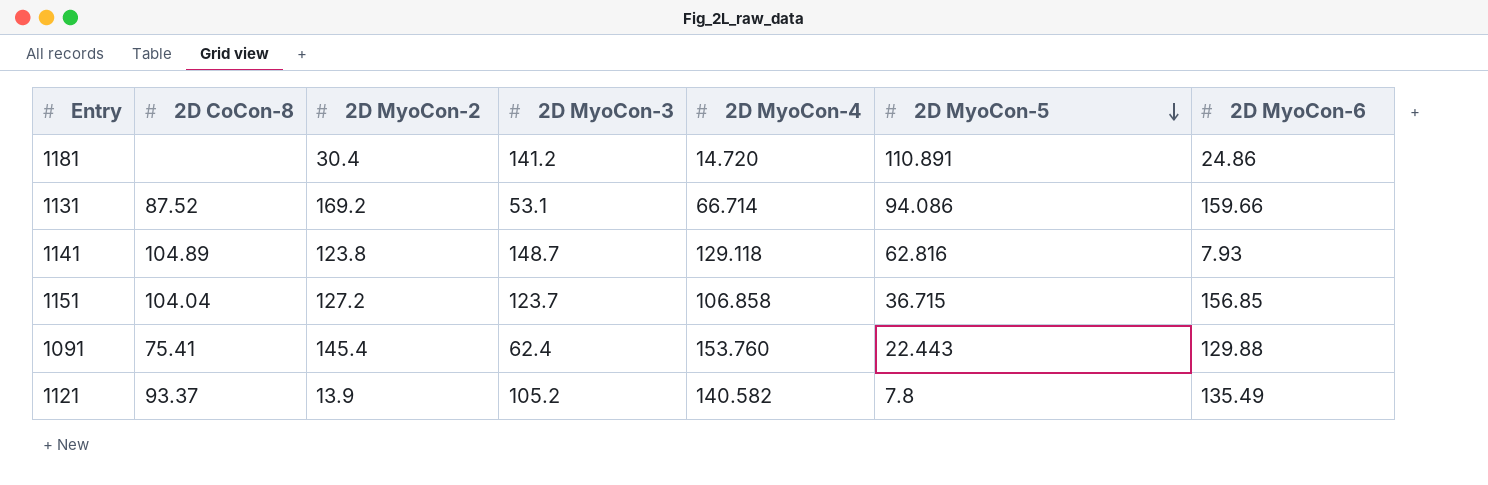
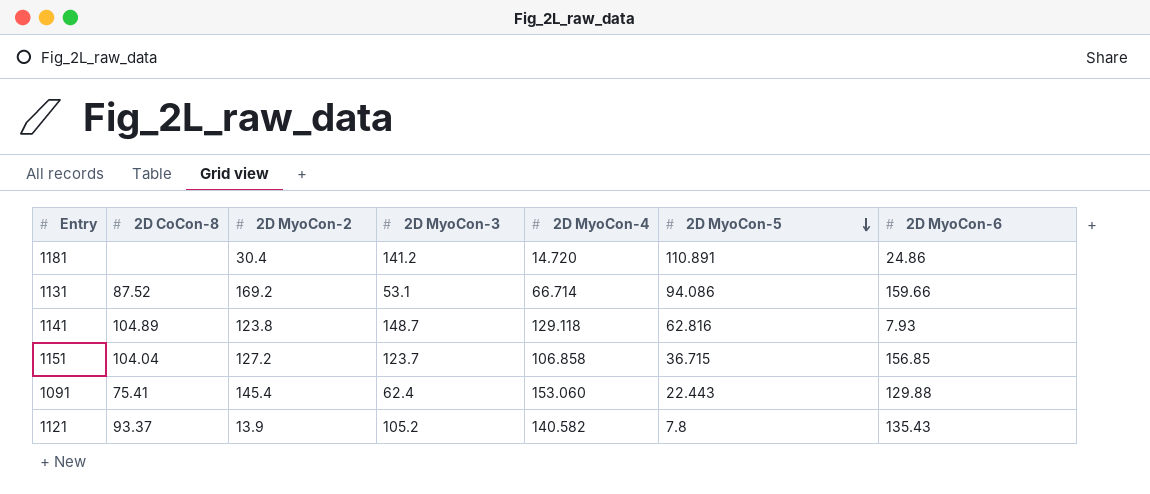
1091 | 2D MyoCon-4: 153.760 -> 153.060
1121 | 2D MyoCon-6: 135.49 -> 135.43

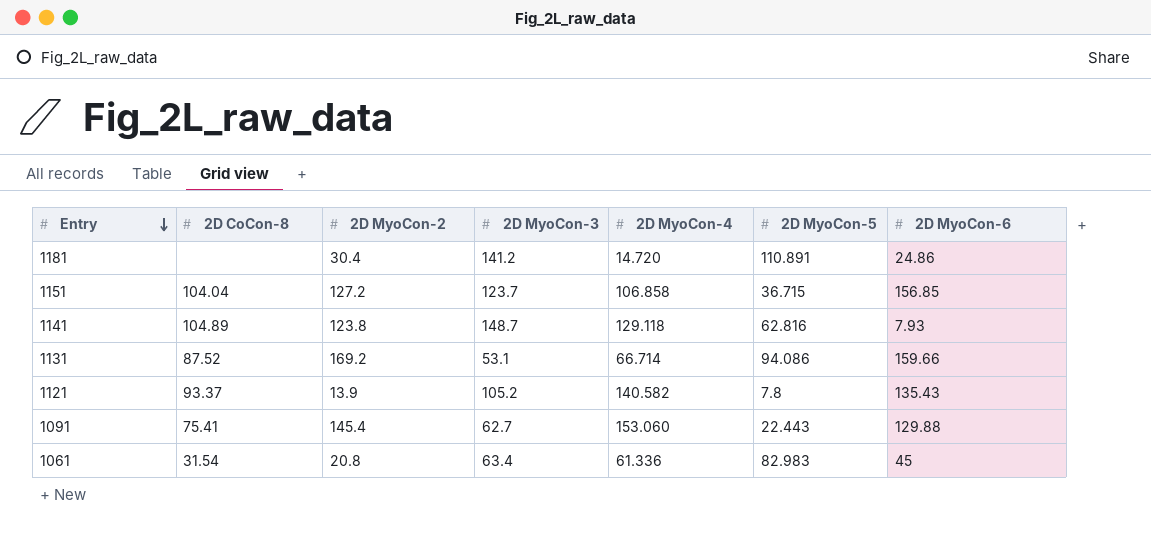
row order: 2D MyoCon-5 descending -> Entry descending
1091 | 2D MyoCon-3: 62.4 -> 62.7
row 1061: none -> 31.54 | 20.8 | 63.4 | 61.336 | 82.983 | 45

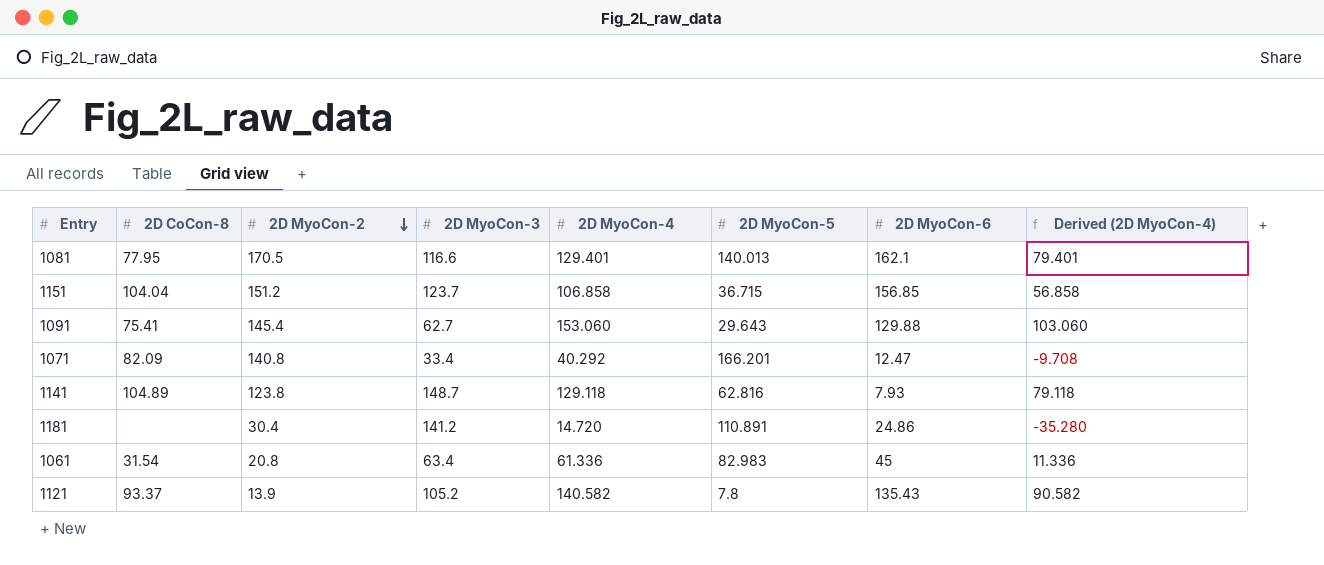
row order: Entry descending -> 2D MyoCon-2 descending
column Derived (2D MyoCon-4) | formula: none -> [2D MyoCon-4] - 50
row 1131: 87.52 | 169.2 | 53.1 | 66.714 | 94.086 | 159.66 -> none
row 1081: none -> 77.95 | 170.5 | 116.6 | 129.401 | 140.013 | 162.1 | 79.401
1151 | 2D MyoCon-2: 127.2 -> 151.2
1091 | 2D MyoCon-5: 22.443 -> 29.643
row 1071: none -> 82.09 | 140.8 | 33.4 | 40.292 | 166.201 | 12.47 | -9.708

